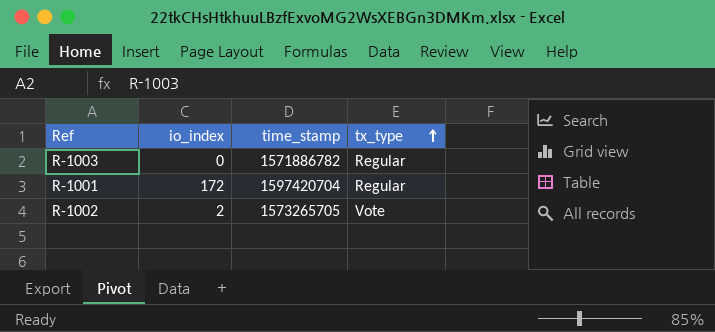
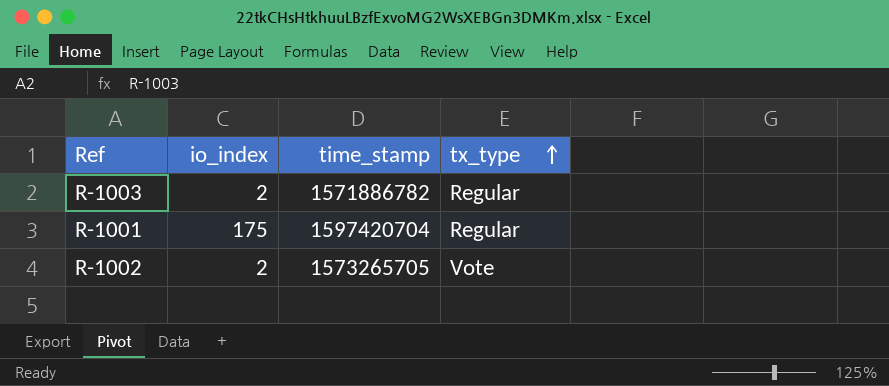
R-1003 | io_index: 0 -> 2
R-1001 | io_index: 172 -> 175

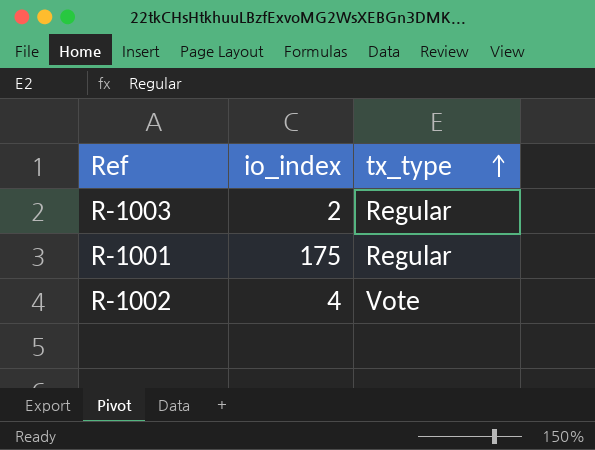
column time_stamp | position: 3 -> none
R-1002 | io_index: 2 -> 4

